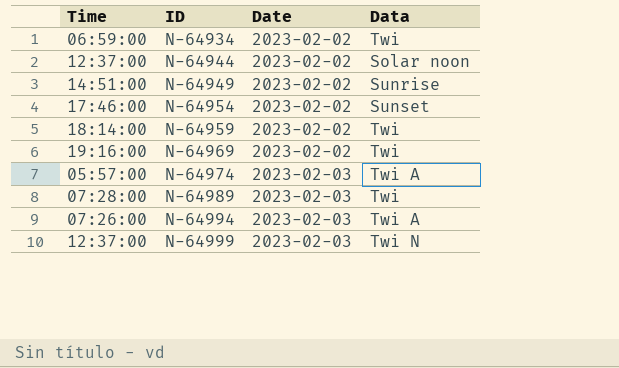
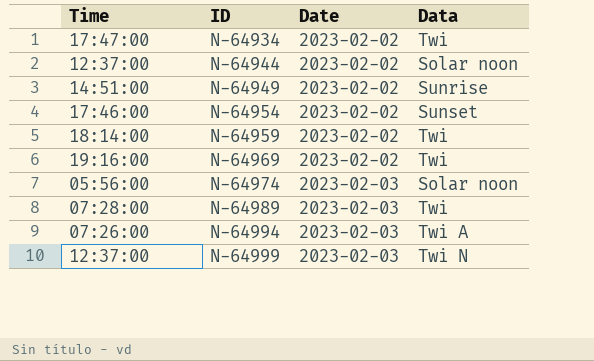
N-64934 | Time: 06:59:00 -> 17:47:00
N-64974 | Time: 05:57:00 -> 05:56:00
N-64974 | Data: Twi A -> Solar noon

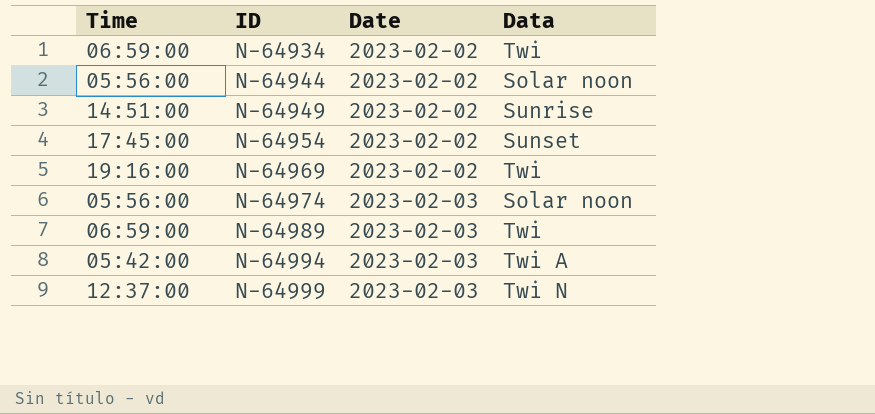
row N-64959: 18:14:00 | 2023-02-02 | Twi -> none
N-64934 | Time: 17:47:00 -> 06:59:00
N-64944 | Time: 12:37:00 -> 05:56:00
N-64954 | Time: 17:46:00 -> 17:45:00
N-64989 | Time: 07:28:00 -> 06:59:00
N-64994 | Time: 07:26:00 -> 05:42:00

